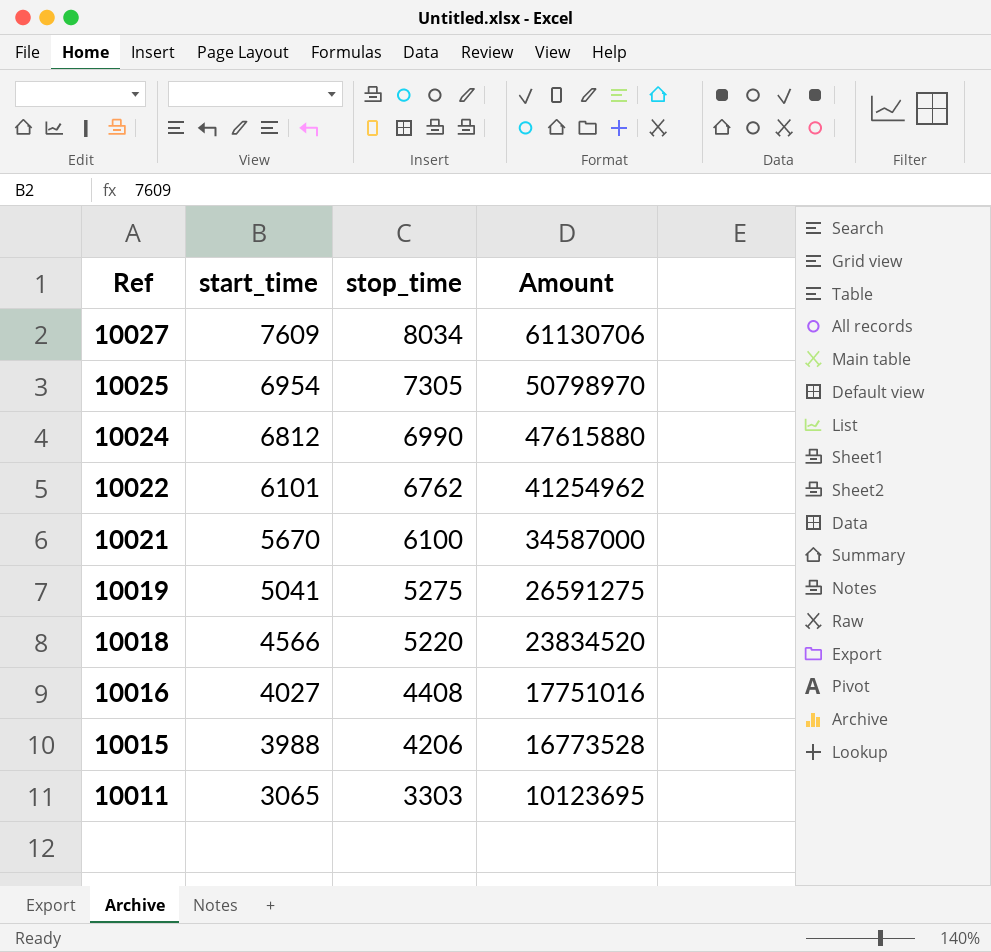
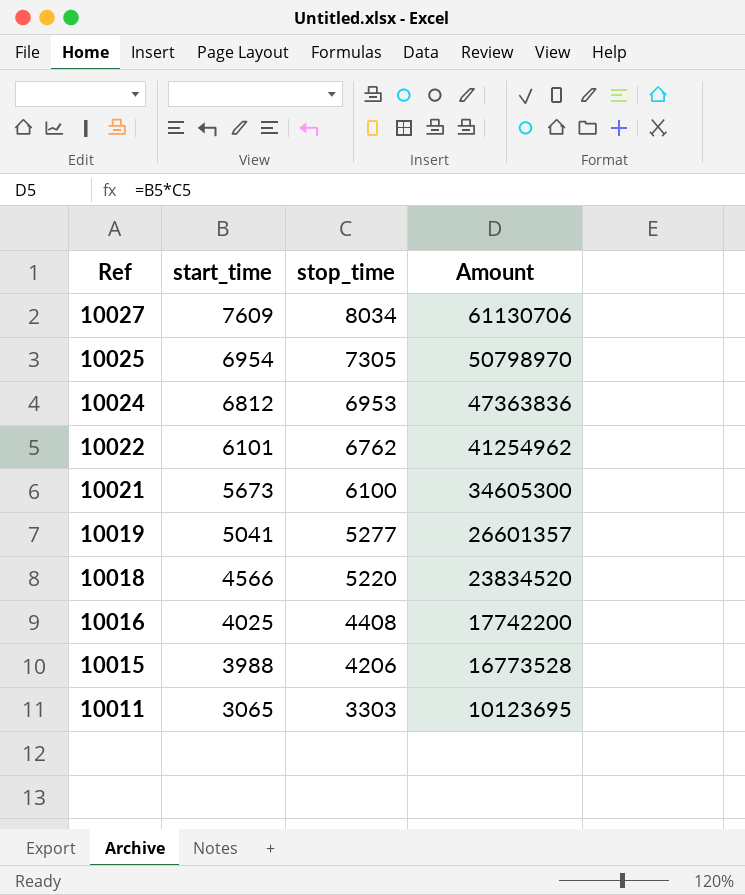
10024 | stop_time: 6990 -> 6953
10024 | Amount: 47615880 -> 47363836
10021 | start_time: 5670 -> 5673
10021 | Amount: 34587000 -> 34605300
10019 | stop_time: 5275 -> 5277
10019 | Amount: 26591275 -> 26601357
10016 | start_time: 4027 -> 4025
10016 | Amount: 17751016 -> 17742200

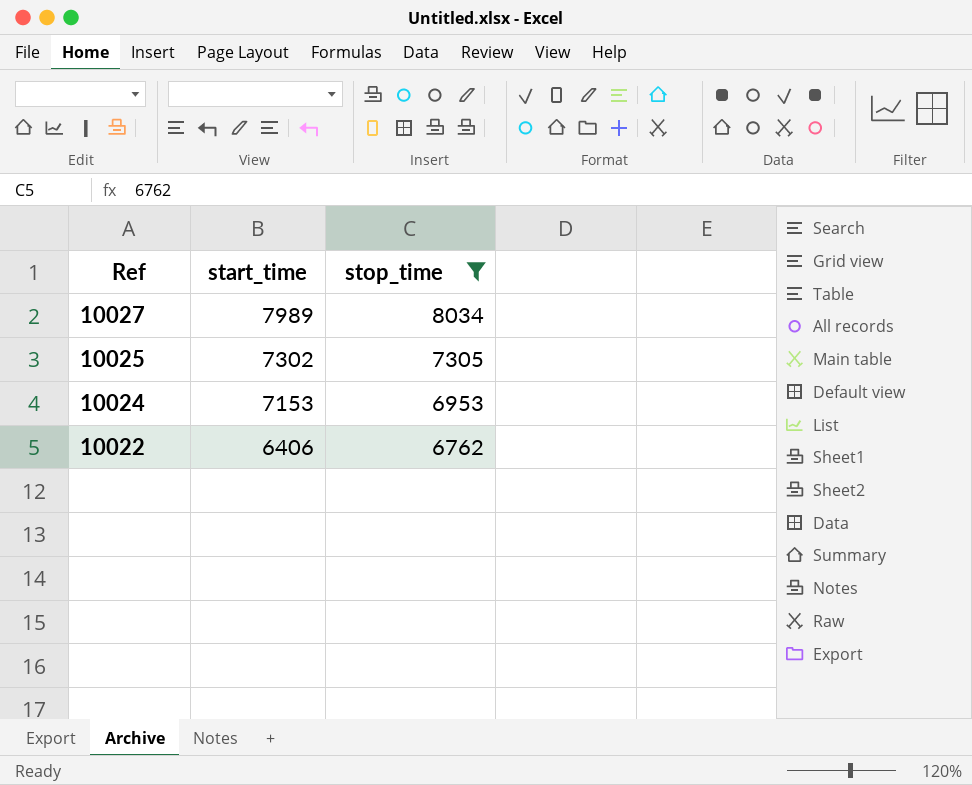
filter: none -> stop_time >= 6762
column Amount | formula: [start_time] * [stop_time] -> none
10027 | start_time: 7609 -> 7989
10025 | start_time: 6954 -> 7302
10024 | start_time: 6812 -> 7153
10022 | start_time: 6101 -> 6406

